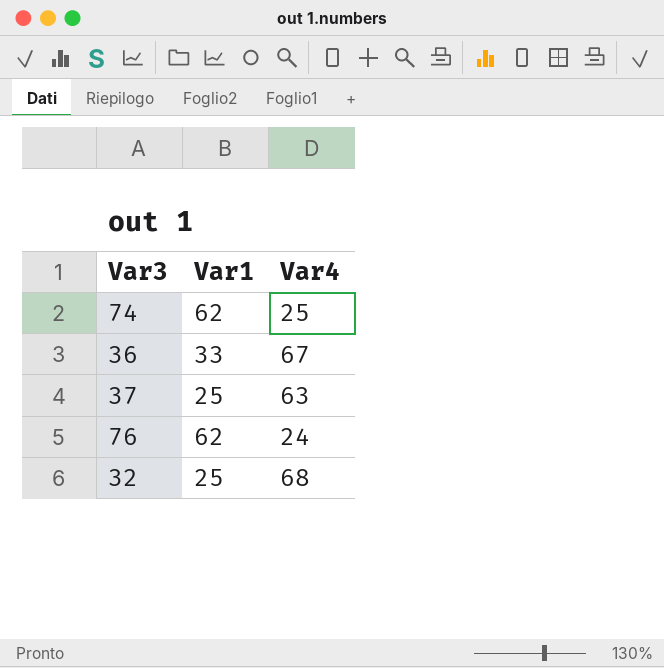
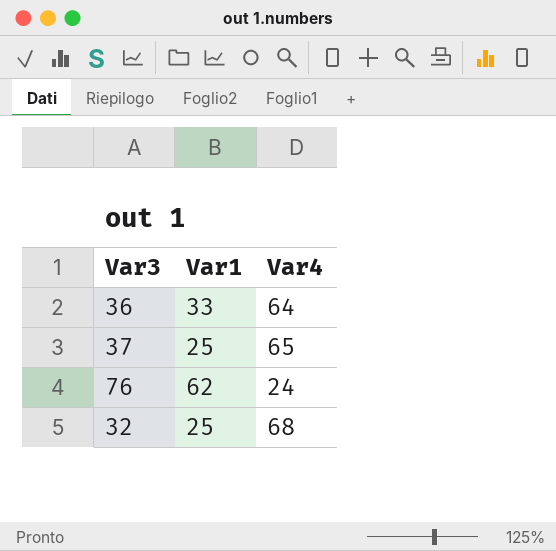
row 74: 62 | 25 -> none
36 | Var4: 67 -> 64
37 | Var4: 63 -> 65

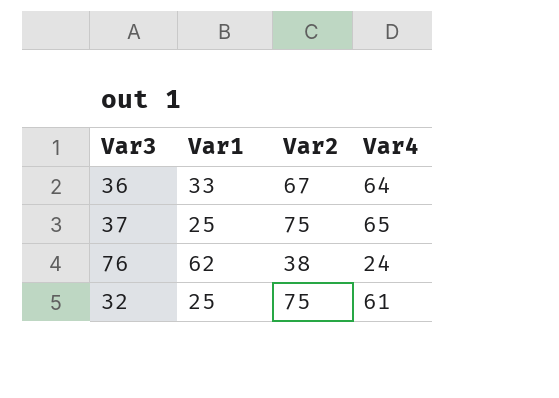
column Var2 | position: none -> 3
32 | Var4: 68 -> 61

